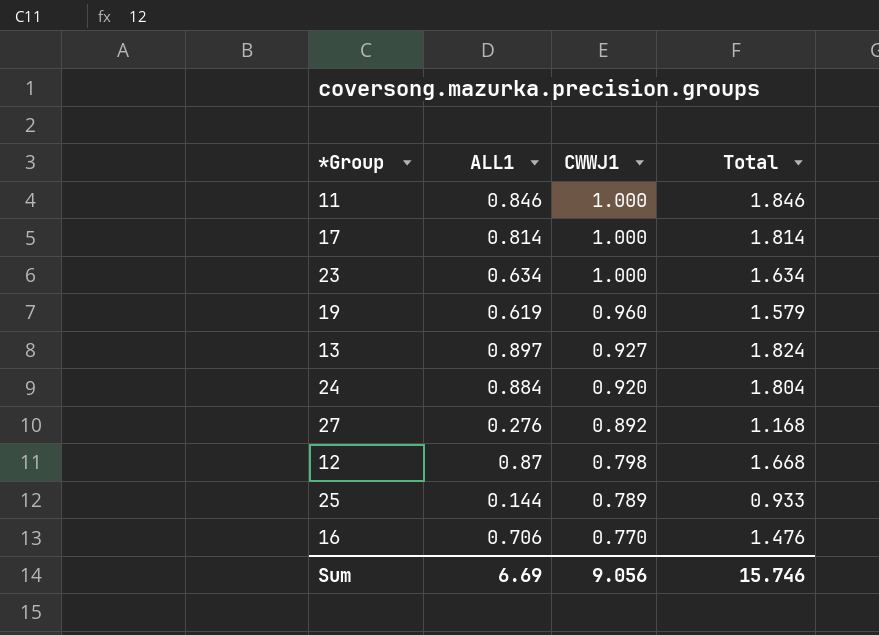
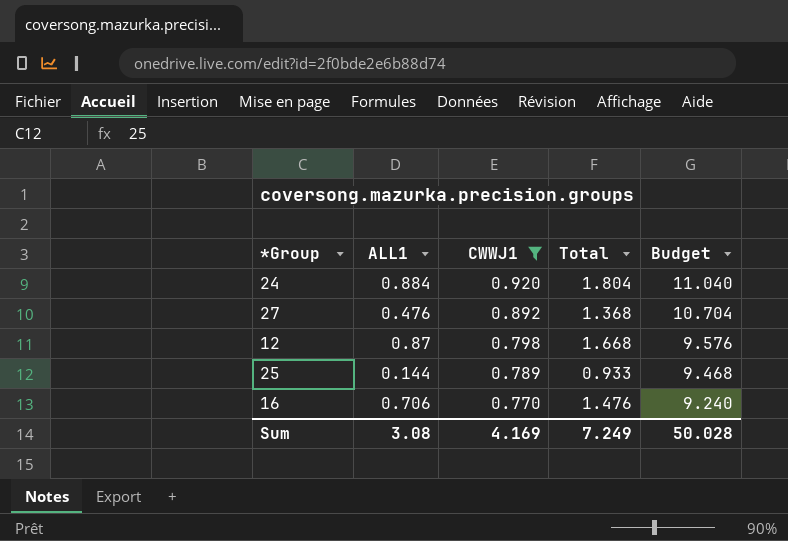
filter: none -> CWWJ1 <= 0.920
column Budget | formula: none -> [CWWJ1] * 12
27 | ALL1: 0.276 -> 0.476
27 | Total: 1.168 -> 1.368
Sum | ALL1: 6.69 -> 3.08
Sum | CWWJ1: 9.056 -> 4.169
Sum | Total: 15.746 -> 7.249

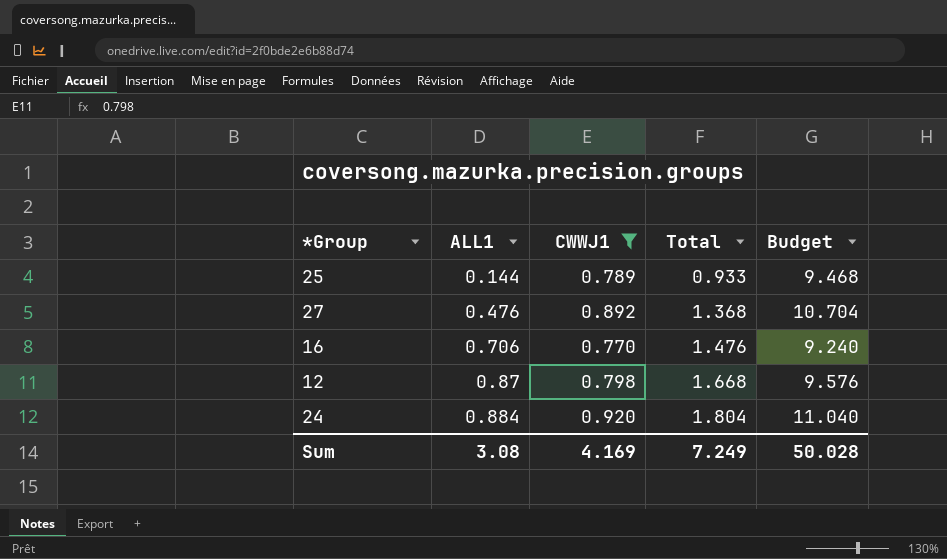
row order: CWWJ1 descending -> ALL1 ascending

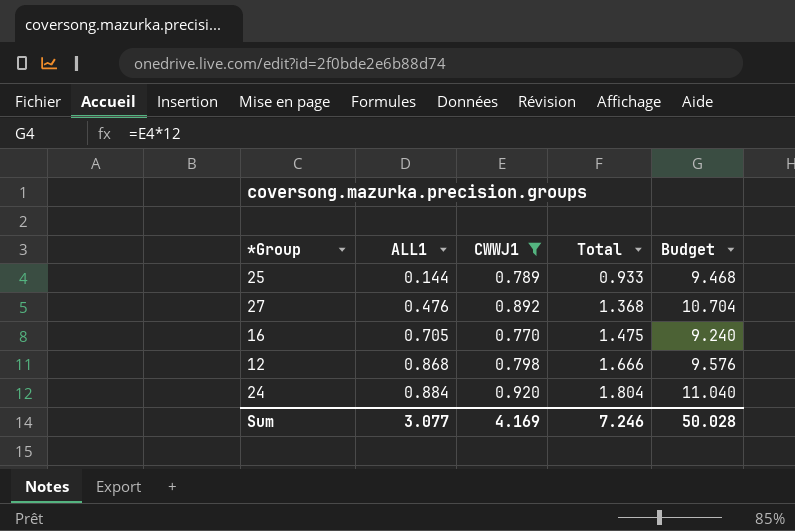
16 | ALL1: 0.706 -> 0.705
16 | Total: 1.476 -> 1.475
12 | ALL1: 0.87 -> 0.868
12 | Total: 1.668 -> 1.666
Sum | ALL1: 3.08 -> 3.077
Sum | Total: 7.249 -> 7.246

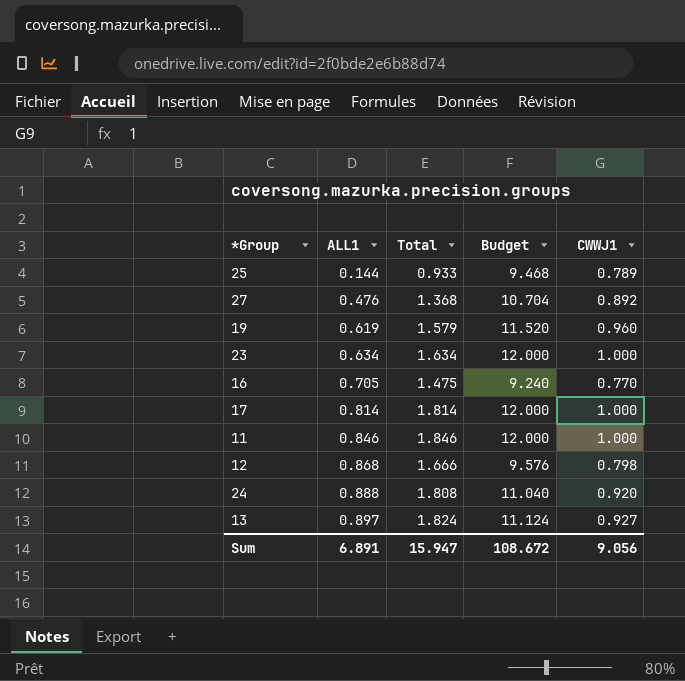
filter: CWWJ1 <= 0.920 -> none
column CWWJ1 | position: 3 -> 5
24 | ALL1: 0.884 -> 0.888
24 | Total: 1.804 -> 1.808
Sum | ALL1: 3.077 -> 6.891
Sum | Total: 7.246 -> 15.947
Sum | Budget: 50.028 -> 108.672
Sum | CWWJ1: 4.169 -> 9.056

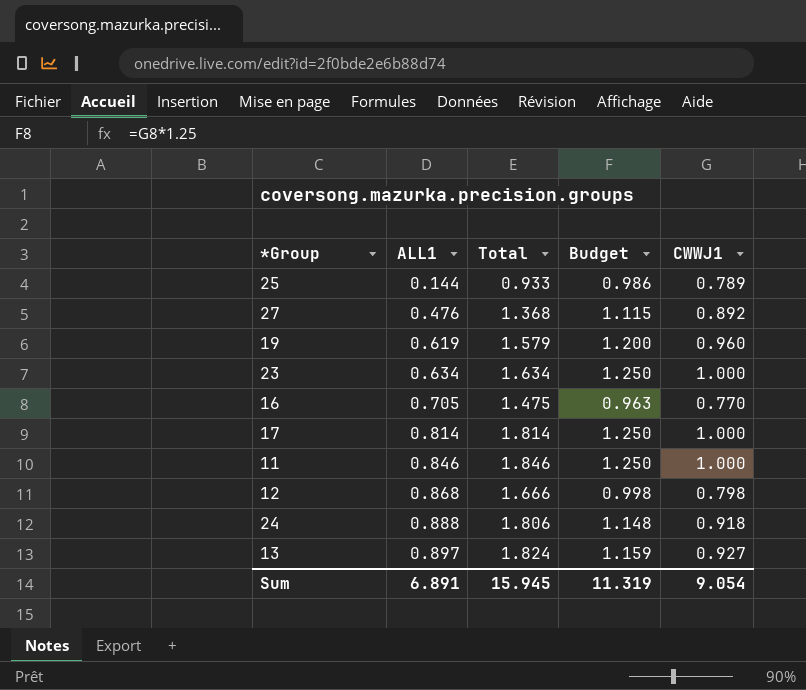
column Budget | formula: [CWWJ1] * 12 -> [CWWJ1] * 1.25
24 | Total: 1.808 -> 1.806
24 | CWWJ1: 0.920 -> 0.918
Sum | Total: 15.947 -> 15.945
Sum | Budget: 108.672 -> 11.319
Sum | CWWJ1: 9.056 -> 9.054

